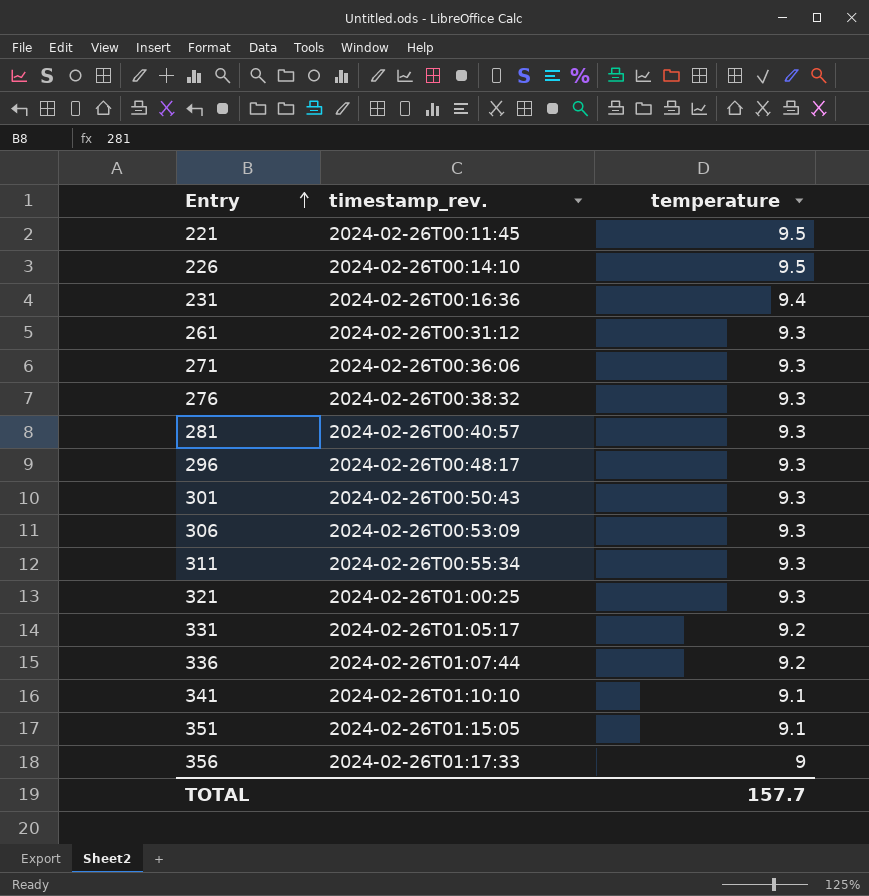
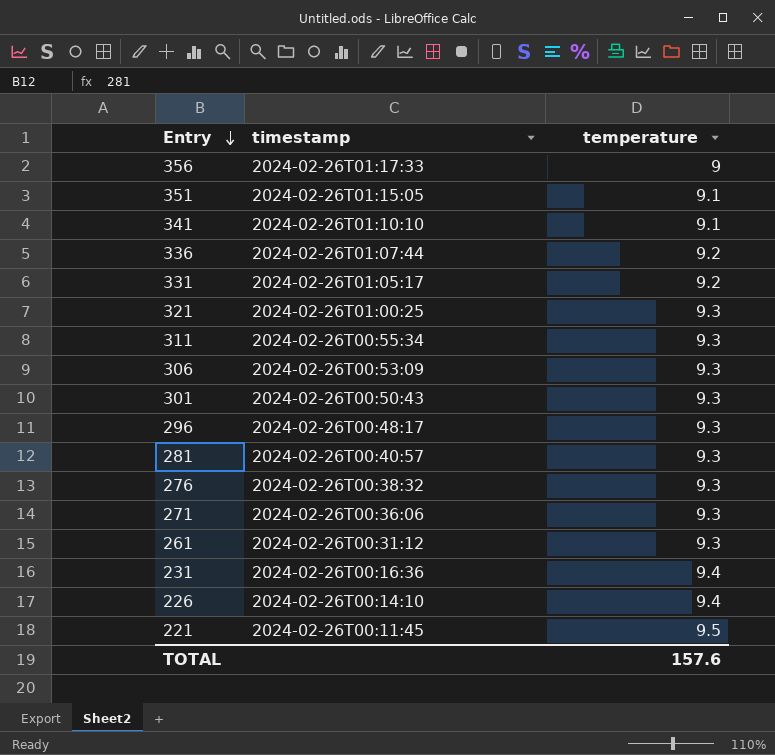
row order: Entry ascending -> Entry descending
column name: timestamp_rev. -> timestamp
226 | temperature: 9.5 -> 9.4
TOTAL | temperature: 157.7 -> 157.6

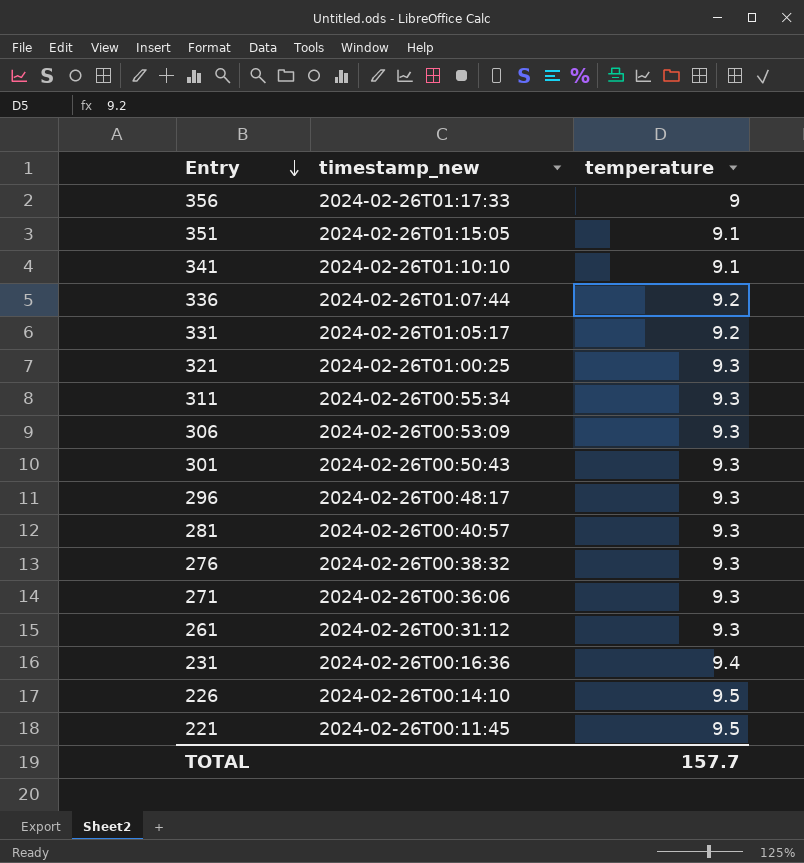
column name: timestamp -> timestamp_new
226 | temperature: 9.4 -> 9.5
TOTAL | temperature: 157.6 -> 157.7

